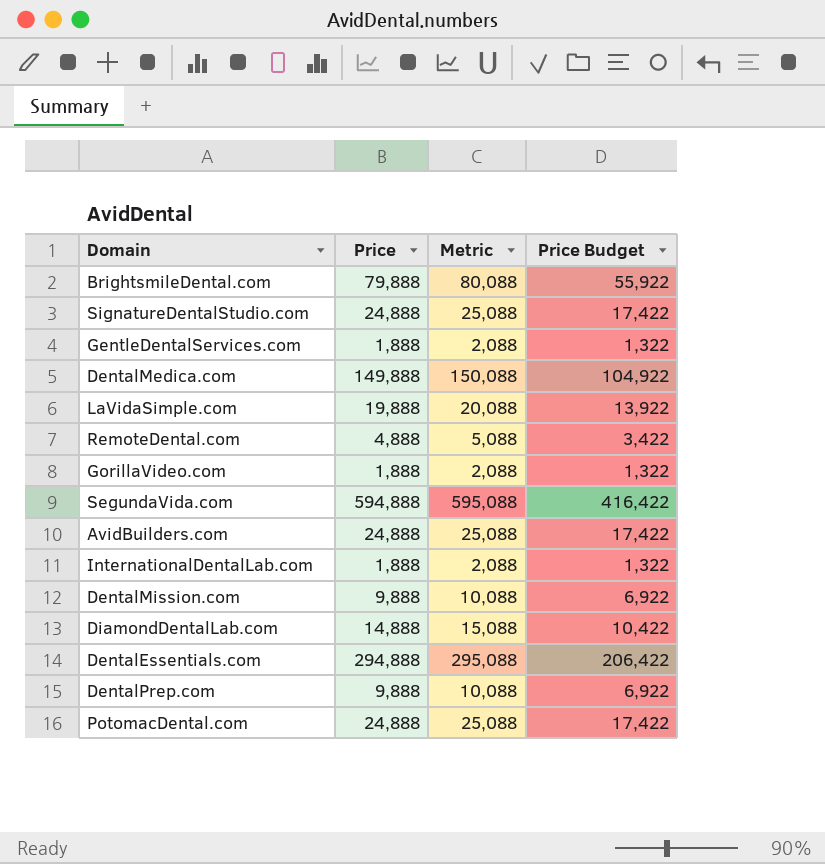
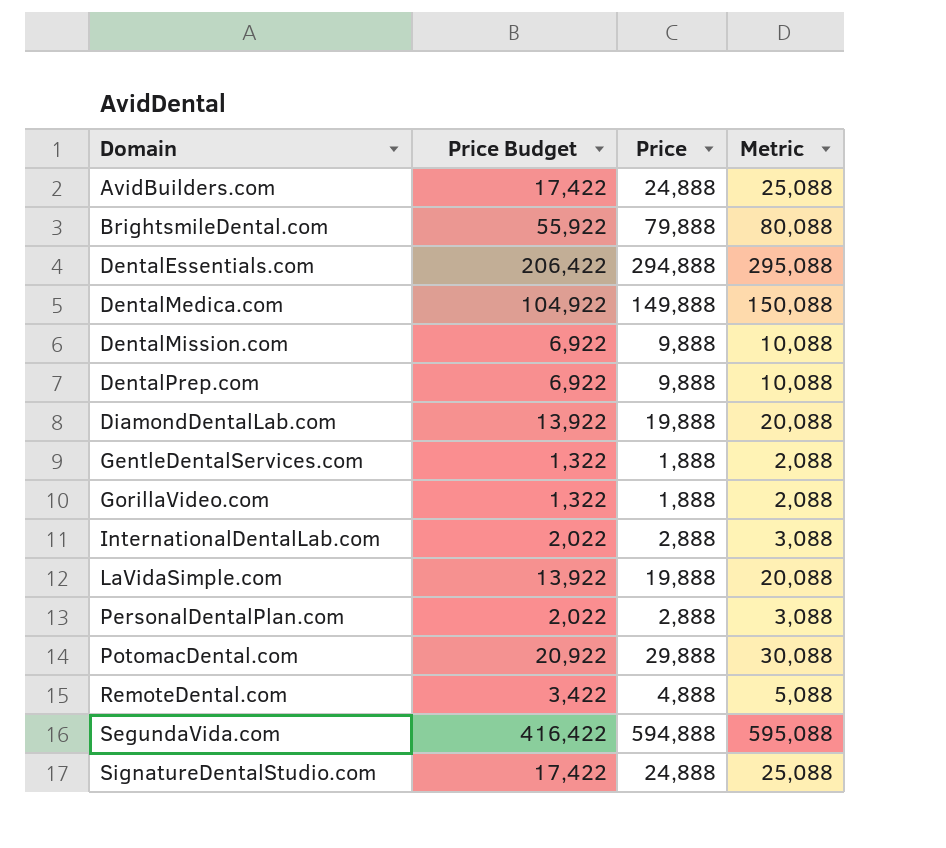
row order: none -> Domain ascending
column Price Budget | position: 4 -> 2
DiamondDentalLab.com | Price Budget: 10,422 -> 13,922
DiamondDentalLab.com | Price: 14,888 -> 19,888
DiamondDentalLab.com | Metric: 15,088 -> 20,088
InternationalDentalLab.com | Price Budget: 1,322 -> 2,022
InternationalDentalLab.com | Price: 1,888 -> 2,888
InternationalDentalLab.com | Metric: 2,088 -> 3,088
row PersonalDentalPlan.com: none -> 2,022 | 2,888 | 3,088
PotomacDental.com | Price Budget: 17,422 -> 20,922
PotomacDental.com | Price: 24,888 -> 29,888
PotomacDental.com | Metric: 25,088 -> 30,088

